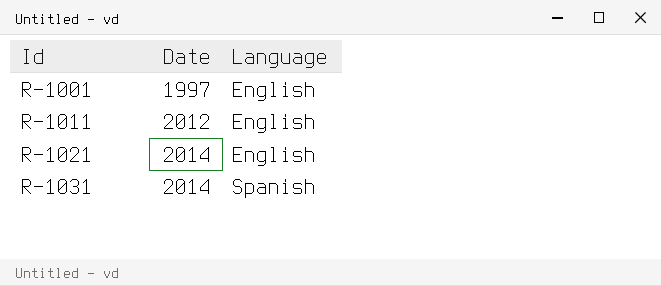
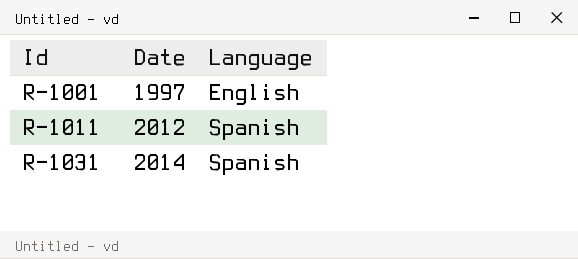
row R-1021: 2014 | English -> none
R-1011 | Language: English -> Spanish

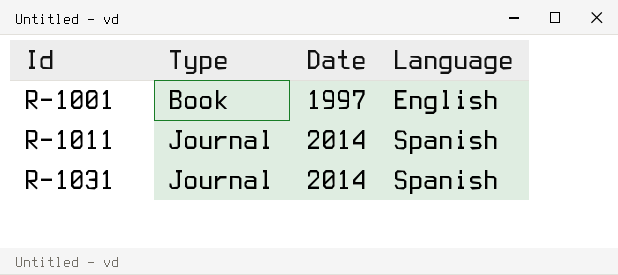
column Type | position: none -> 2
R-1011 | Date: 2012 -> 2014

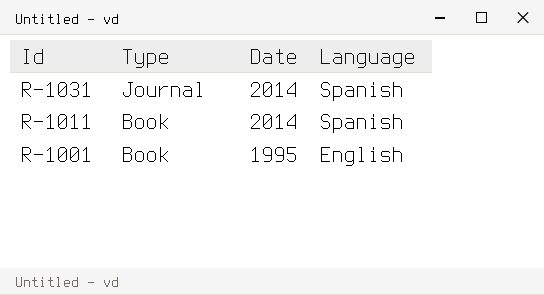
row order: Id ascending -> Id descending
R-1011 | Type: Journal -> Book
R-1001 | Date: 1997 -> 1995

